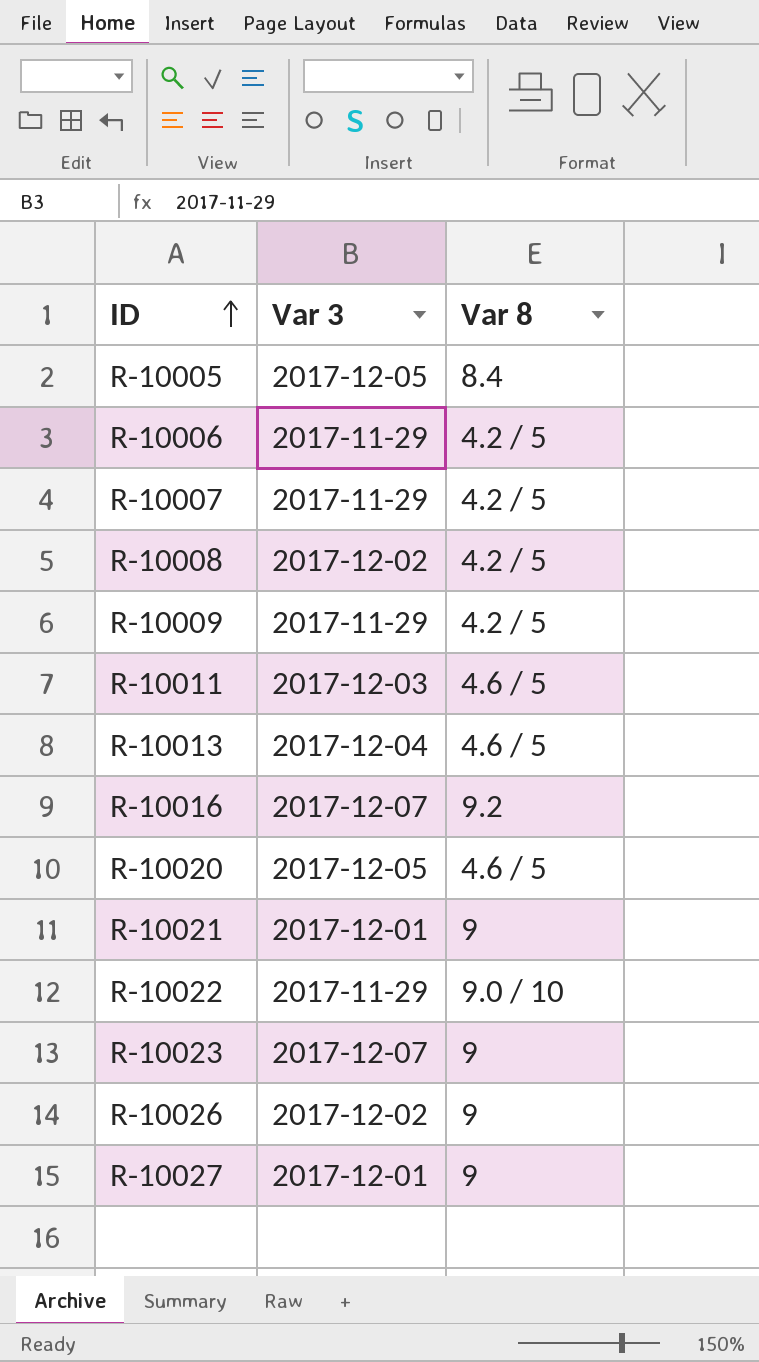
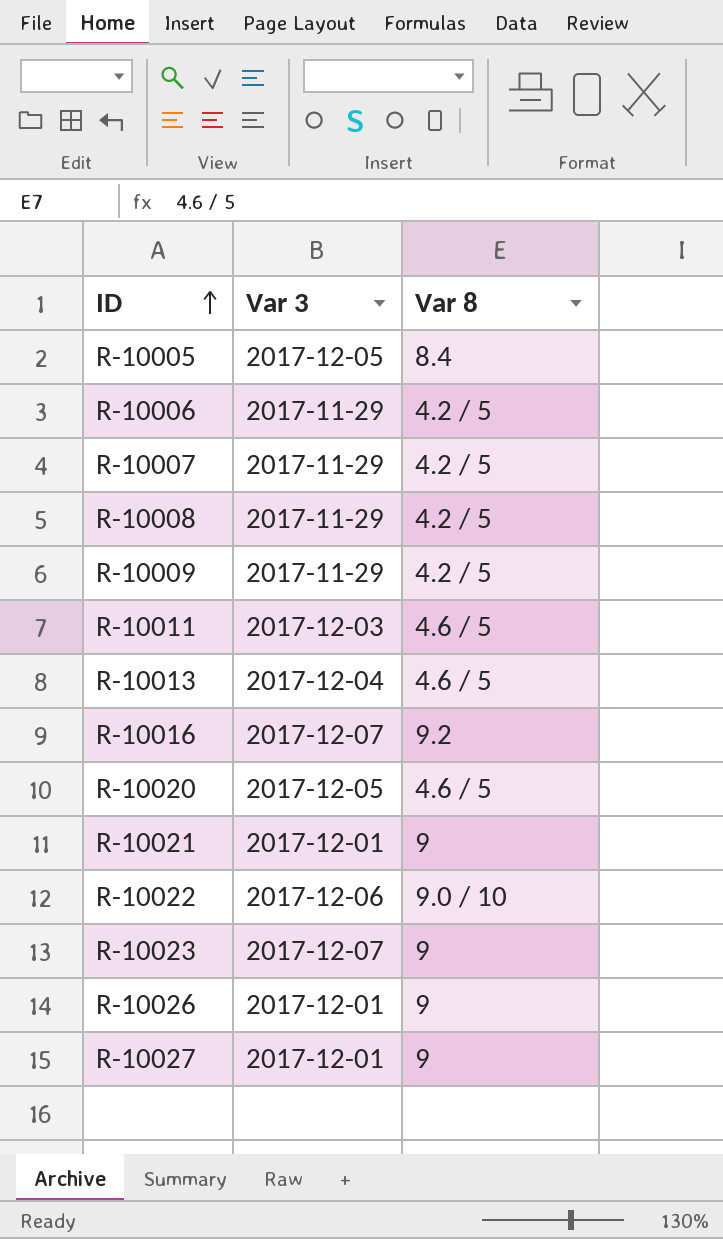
R-10008 | Var 3: 2017-12-02 -> 2017-11-29
R-10022 | Var 3: 2017-11-29 -> 2017-12-06
R-10026 | Var 3: 2017-12-02 -> 2017-12-01

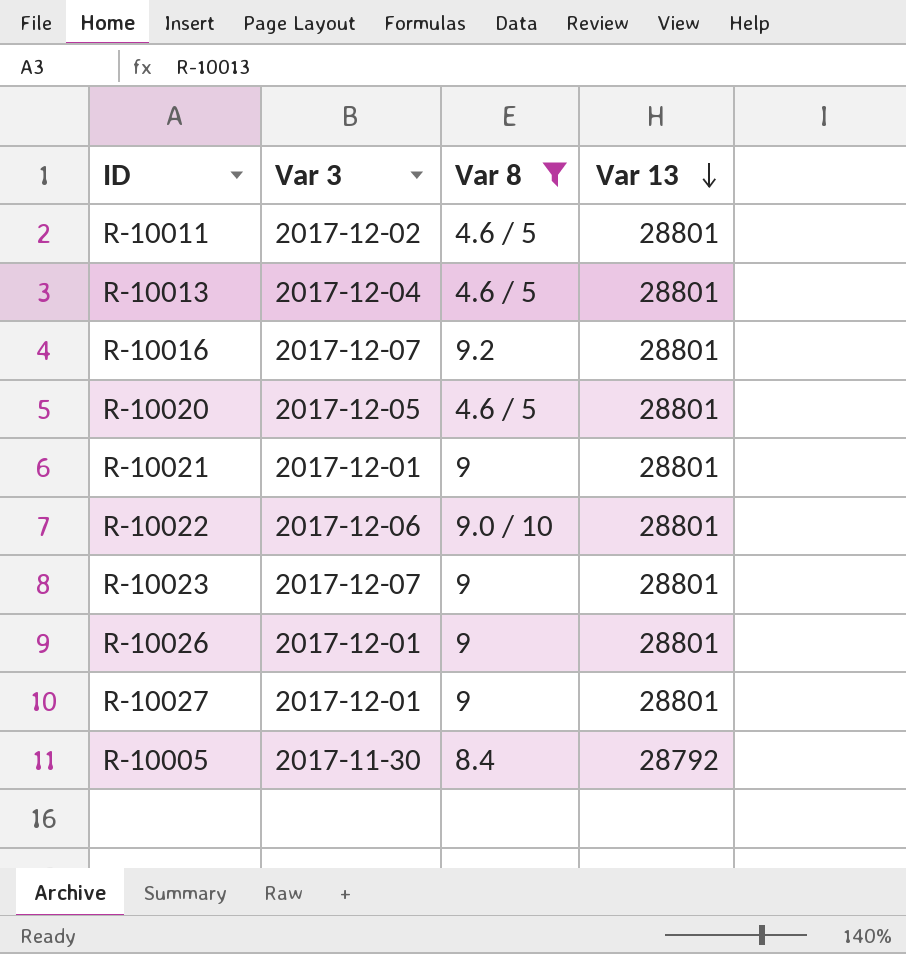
filter: none -> Var 8 != 4.2 / 5
row order: ID ascending -> Var 13 descending
column Var 13 | position: none -> 4
R-10011 | Var 3: 2017-12-03 -> 2017-12-02
R-10005 | Var 3: 2017-12-05 -> 2017-11-30

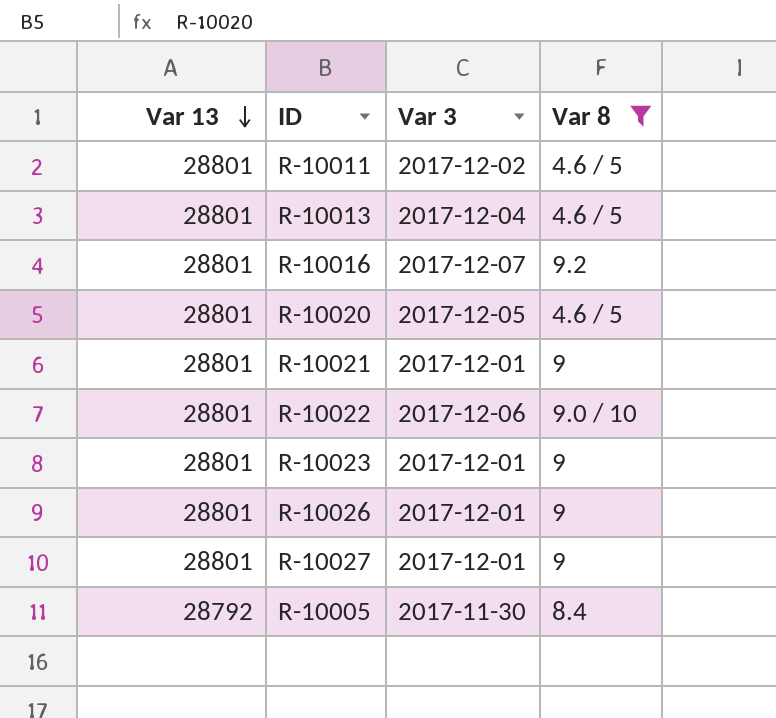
column Var 13 | position: 4 -> 1
R-10023 | Var 3: 2017-12-07 -> 2017-12-01

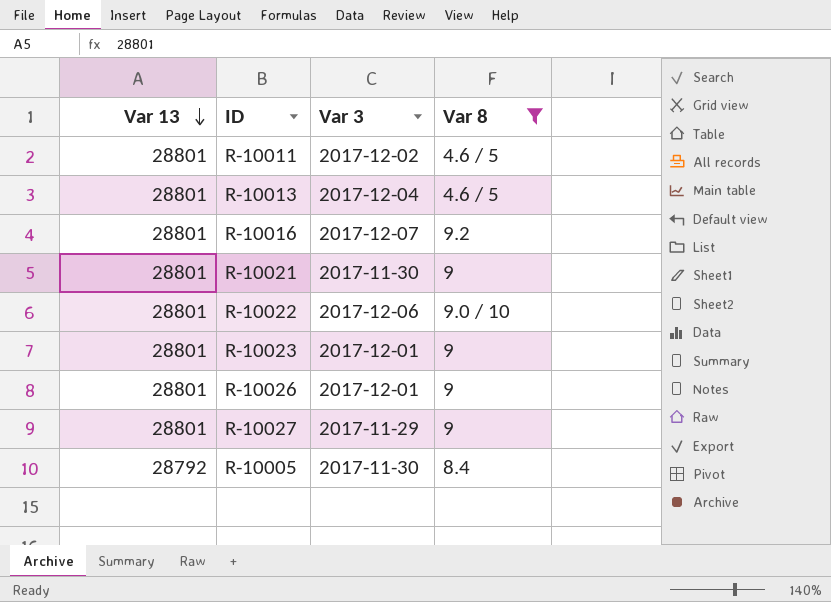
row R-10020: 28801 | 2017-12-05 | 4.6 / 5 -> none
R-10021 | Var 3: 2017-12-01 -> 2017-11-30
R-10027 | Var 3: 2017-12-01 -> 2017-11-29

